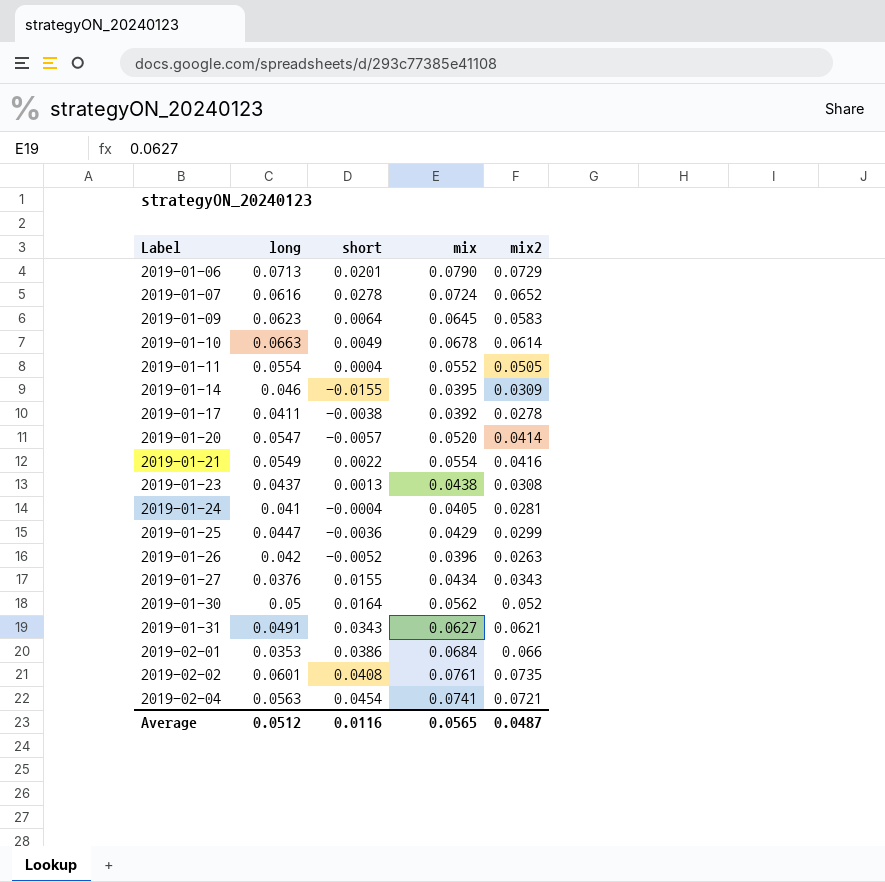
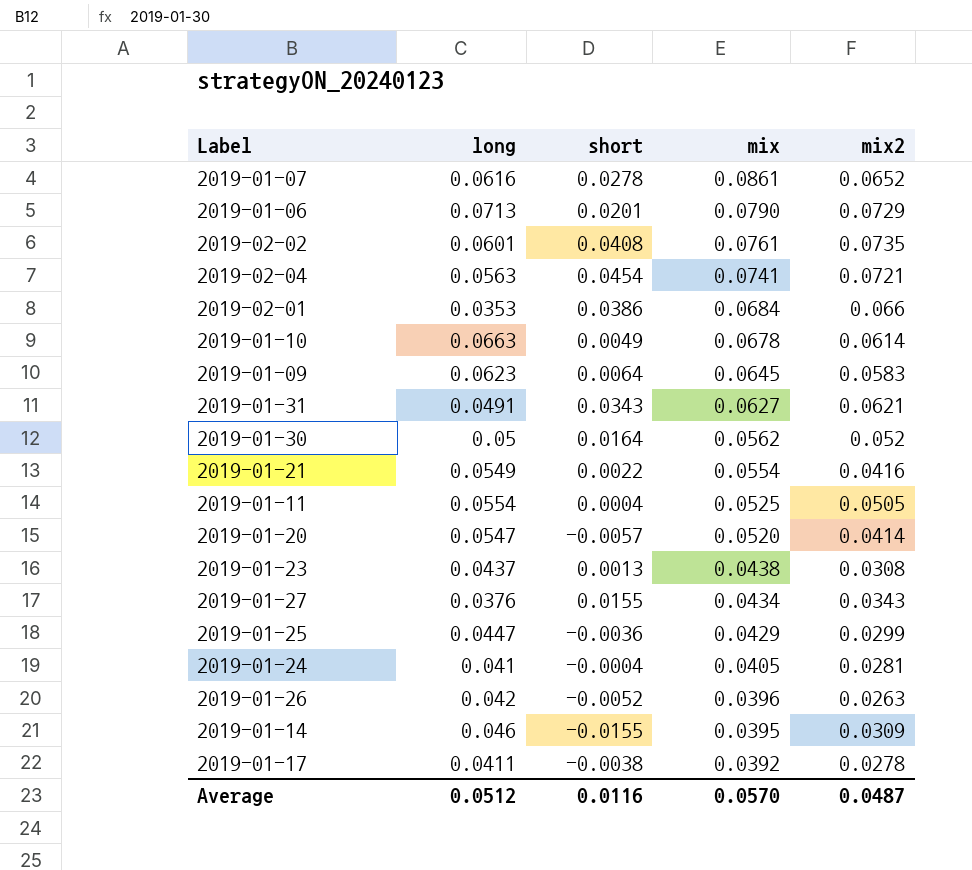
row order: Label ascending -> mix descending
2019-01-07 | mix: 0.0724 -> 0.0861
2019-01-11 | mix: 0.0552 -> 0.0525
Average | mix: 0.0565 -> 0.0570

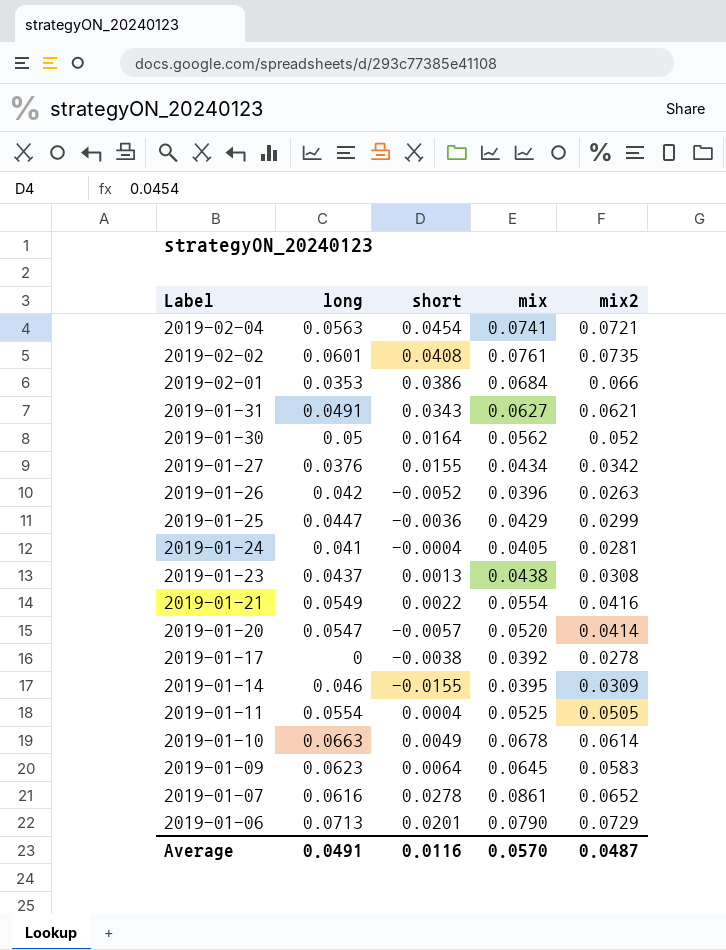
row order: mix descending -> Label descending
2019-01-27 | mix2: 0.0343 -> 0.0342
2019-01-17 | long: 0.0411 -> 0
Average | long: 0.0512 -> 0.0491

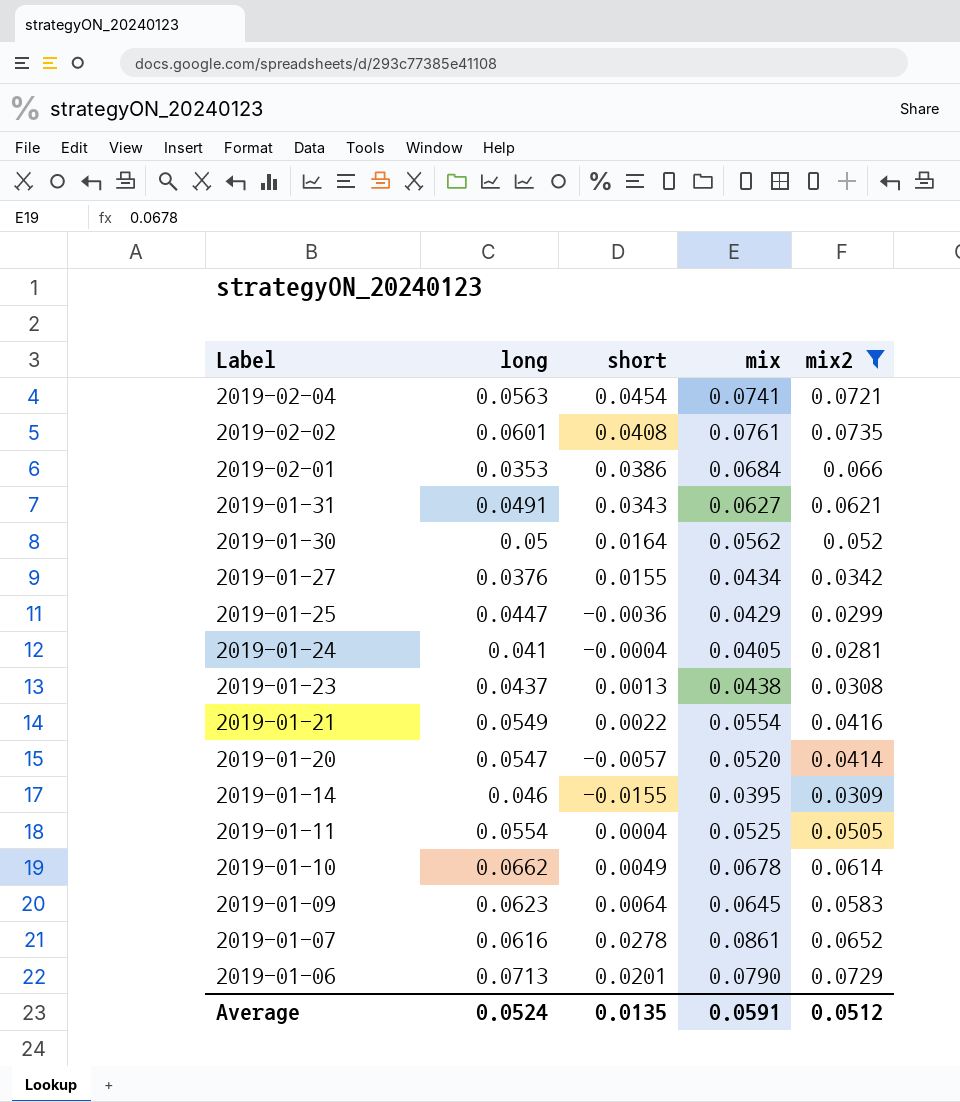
filter: none -> mix2 >= 0.0281
2019-01-10 | long: 0.0663 -> 0.0662
Average | long: 0.0491 -> 0.0524
Average | short: 0.0116 -> 0.0135
Average | mix: 0.0570 -> 0.0591
Average | mix2: 0.0487 -> 0.0512

